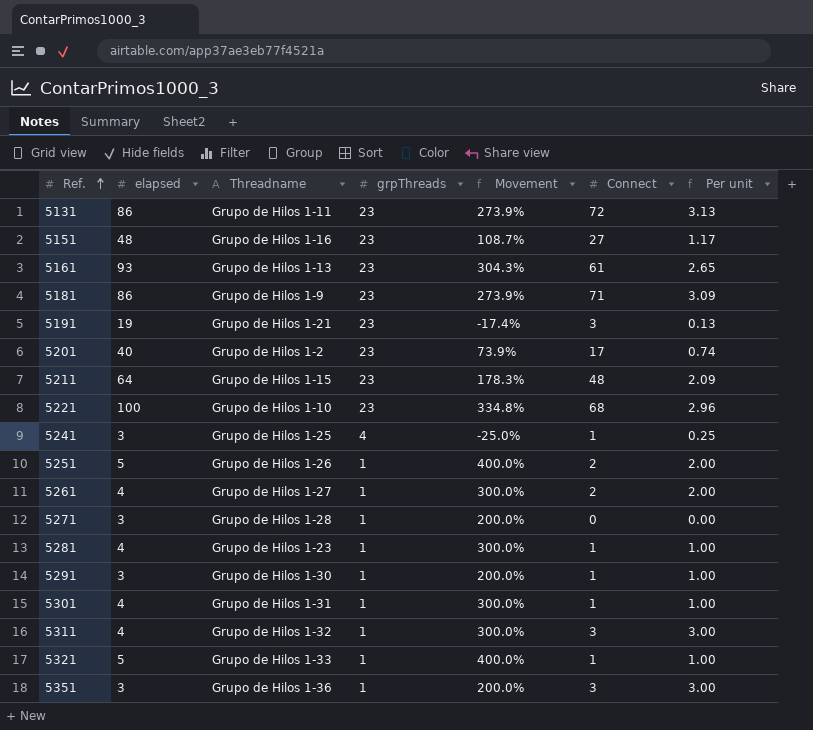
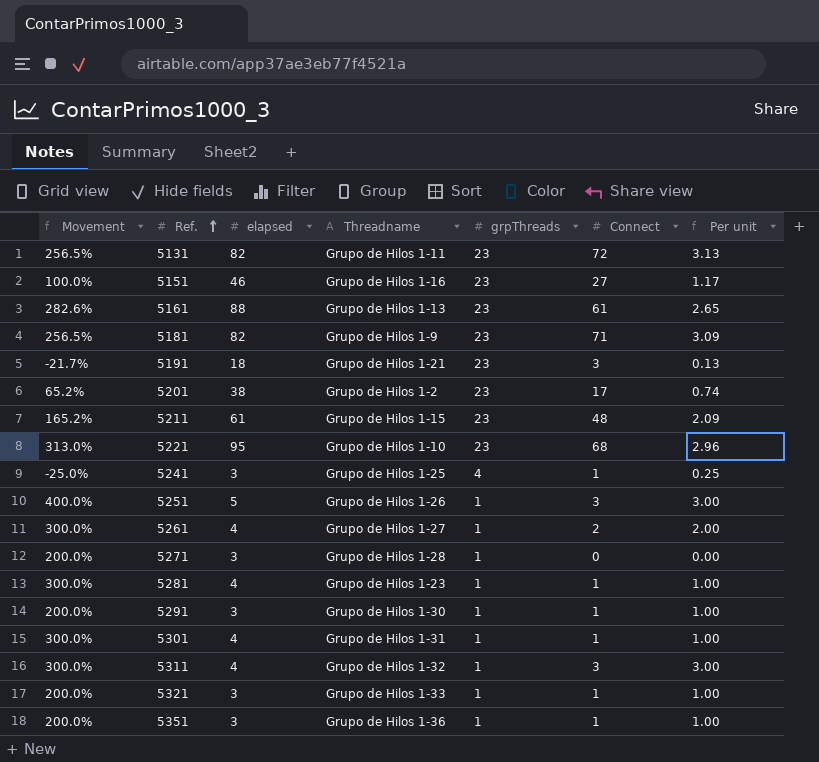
column Movement | position: 5 -> 1
5131 | Movement: 273.9% -> 256.5%
5131 | elapsed: 86 -> 82
5151 | Movement: 108.7% -> 100.0%
5151 | elapsed: 48 -> 46
5161 | Movement: 304.3% -> 282.6%
5161 | elapsed: 93 -> 88
5181 | Movement: 273.9% -> 256.5%
5181 | elapsed: 86 -> 82
5191 | Movement: -17.4% -> -21.7%
5191 | elapsed: 19 -> 18
5201 | Movement: 73.9% -> 65.2%
5201 | elapsed: 40 -> 38
5211 | Movement: 178.3% -> 165.2%
5211 | elapsed: 64 -> 61
5221 | Movement: 334.8% -> 313.0%
5221 | elapsed: 100 -> 95
5251 | Connect: 2 -> 3
5251 | Per unit: 2.00 -> 3.00
5321 | Movement: 400.0% -> 200.0%
5321 | elapsed: 5 -> 3
5351 | Connect: 3 -> 1
5351 | Per unit: 3.00 -> 1.00

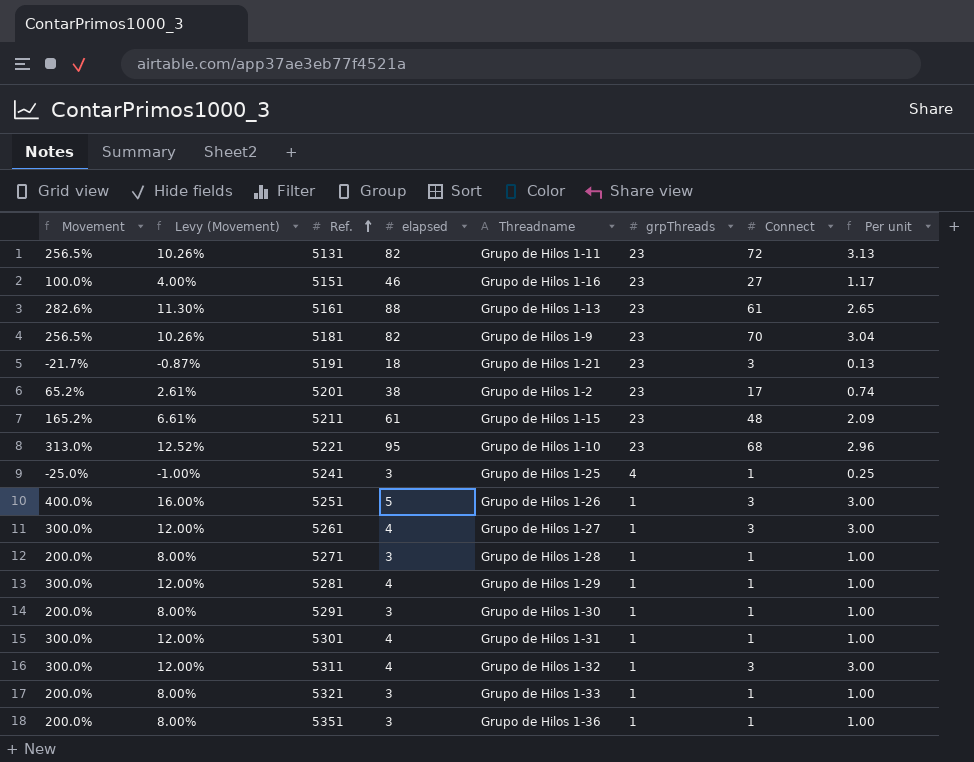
column Levy (Movement) | formula: none -> [Movement] * 0.04
5181 | Connect: 71 -> 70
5181 | Per unit: 3.09 -> 3.04
5261 | Connect: 2 -> 3
5261 | Per unit: 2.00 -> 3.00
5271 | Connect: 0 -> 1
5271 | Per unit: 0.00 -> 1.00
5281 | Threadname: Grupo de Hilos 1-23 -> Grupo de Hilos 1-29

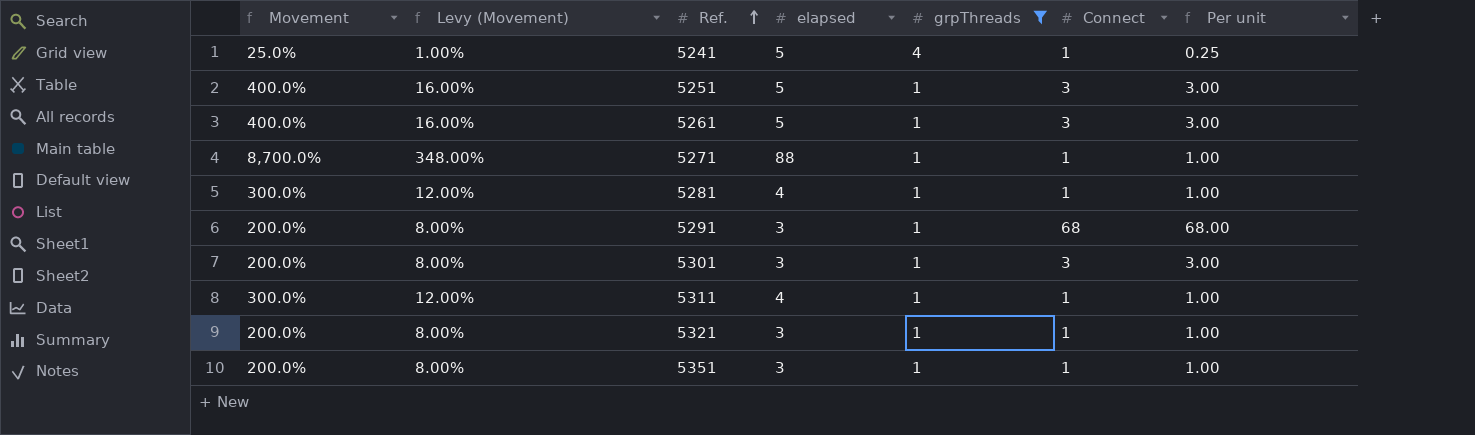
filter: none -> grpThreads != 23
column Threadname | position: 5 -> none
5241 | Movement: -25.0% -> 25.0%
5241 | Levy (Movement): -1.00% -> 1.00%
5241 | elapsed: 3 -> 5
5261 | Movement: 300.0% -> 400.0%
5261 | Levy (Movement): 12.00% -> 16.00%
5261 | elapsed: 4 -> 5
5271 | Movement: 200.0% -> 8,700.0%
5271 | Levy (Movement): 8.00% -> 348.00%
5271 | elapsed: 3 -> 88
5291 | Connect: 1 -> 68
5291 | Per unit: 1.00 -> 68.00
5301 | Movement: 300.0% -> 200.0%
5301 | Levy (Movement): 12.00% -> 8.00%
5301 | elapsed: 4 -> 3
5301 | Connect: 1 -> 3
5301 | Per unit: 1.00 -> 3.00
5311 | Connect: 3 -> 1
5311 | Per unit: 3.00 -> 1.00

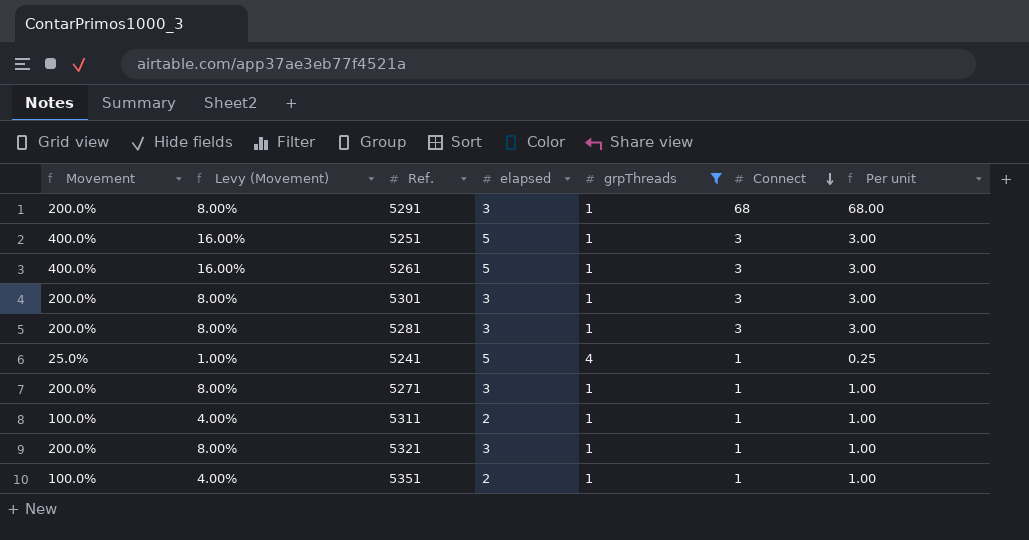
row order: Ref. ascending -> Connect descending
5281 | Movement: 300.0% -> 200.0%
5281 | Levy (Movement): 12.00% -> 8.00%
5281 | elapsed: 4 -> 3
5281 | Connect: 1 -> 3
5281 | Per unit: 1.00 -> 3.00
5271 | Movement: 8,700.0% -> 200.0%
5271 | Levy (Movement): 348.00% -> 8.00%
5271 | elapsed: 88 -> 3
5311 | Movement: 300.0% -> 100.0%
5311 | Levy (Movement): 12.00% -> 4.00%
5311 | elapsed: 4 -> 2
5351 | Movement: 200.0% -> 100.0%
5351 | Levy (Movement): 8.00% -> 4.00%
5351 | elapsed: 3 -> 2

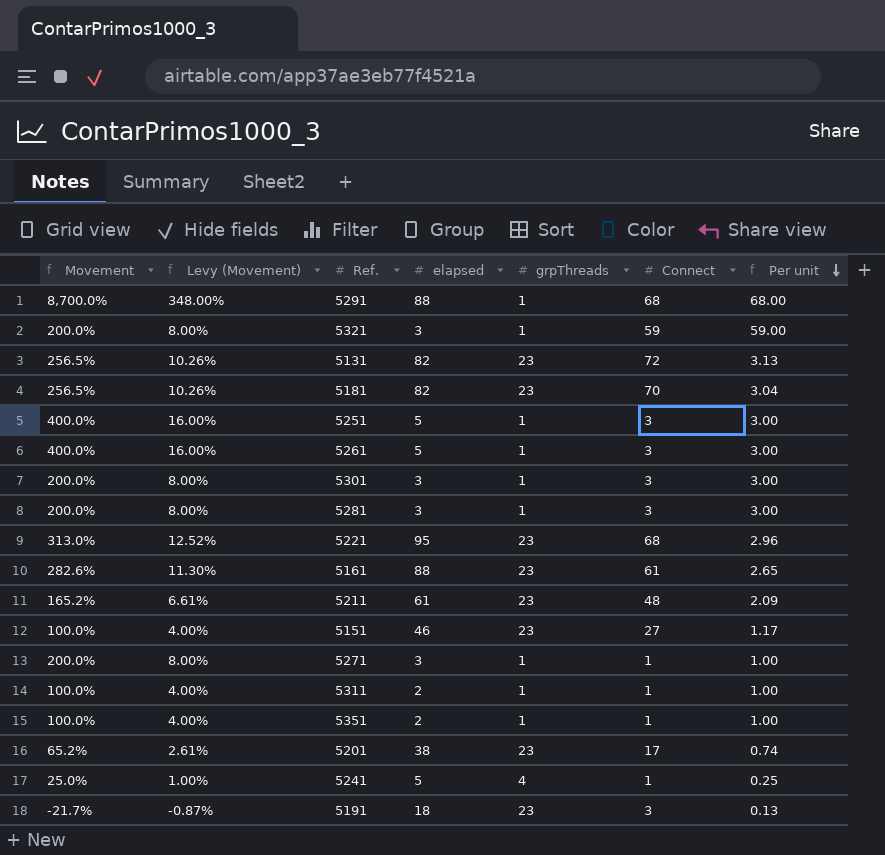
filter: grpThreads != 23 -> none
row order: Connect descending -> Per unit descending
5291 | Movement: 200.0% -> 8,700.0%
5291 | Levy (Movement): 8.00% -> 348.00%
5291 | elapsed: 3 -> 88
5321 | Connect: 1 -> 59
5321 | Per unit: 1.00 -> 59.00

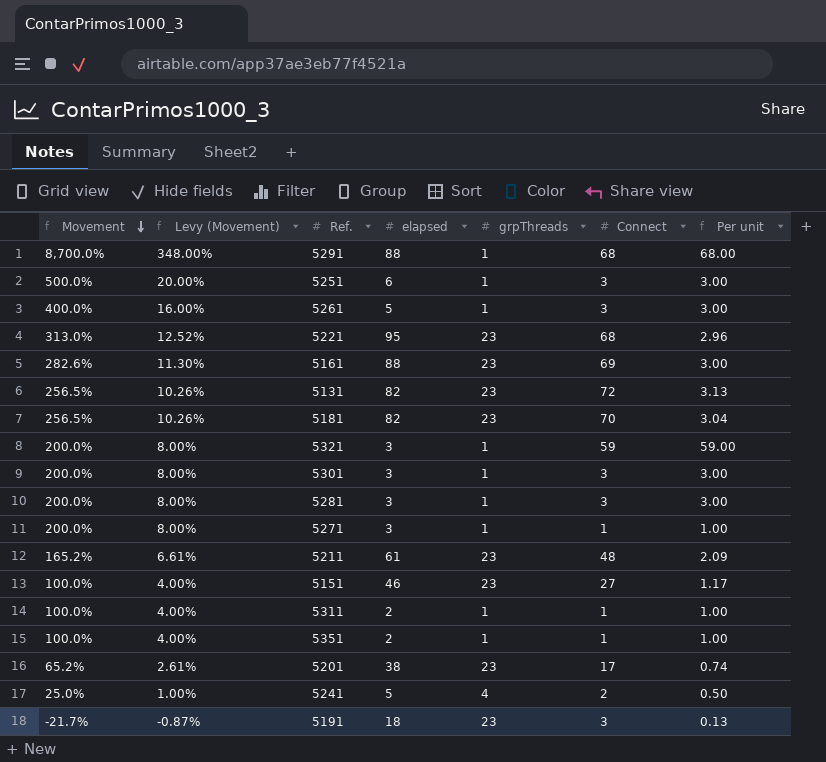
row order: Per unit descending -> Movement descending
5251 | Movement: 400.0% -> 500.0%
5251 | Levy (Movement): 16.00% -> 20.00%
5251 | elapsed: 5 -> 6
5161 | Connect: 61 -> 69
5161 | Per unit: 2.65 -> 3.00
5241 | Connect: 1 -> 2
5241 | Per unit: 0.25 -> 0.50

